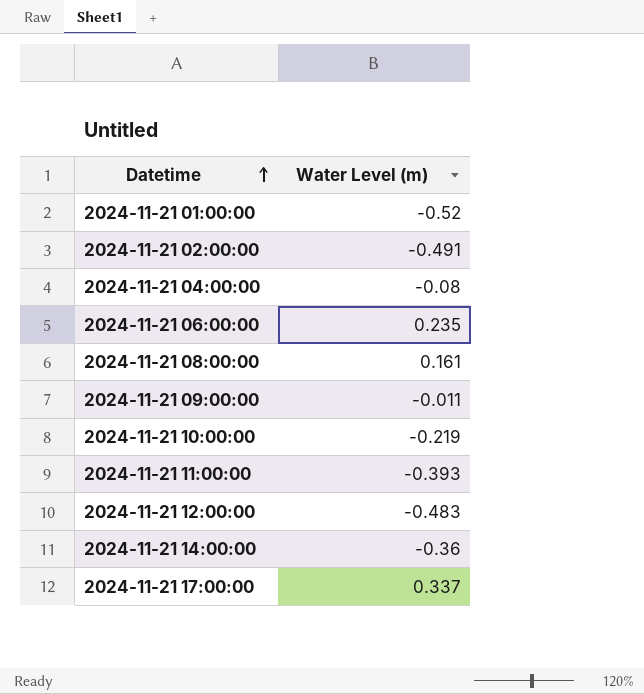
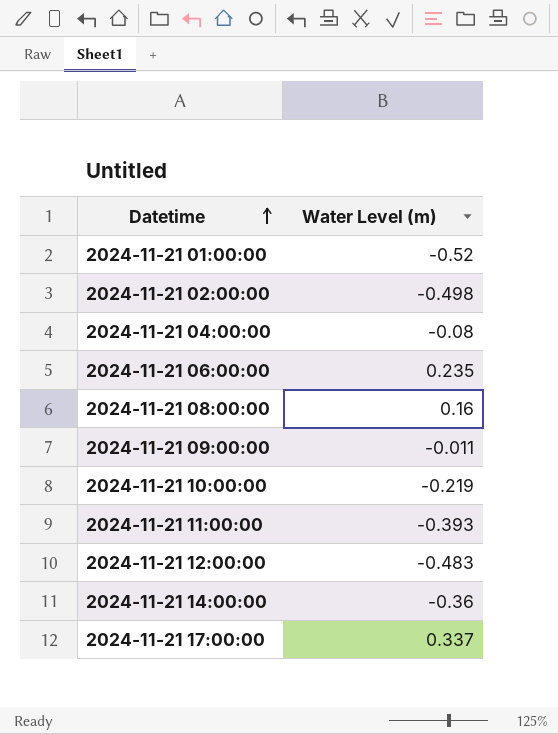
2024-11-21 02:00:00 | Water Level (m): -0.491 -> -0.498
2024-11-21 08:00:00 | Water Level (m): 0.161 -> 0.16

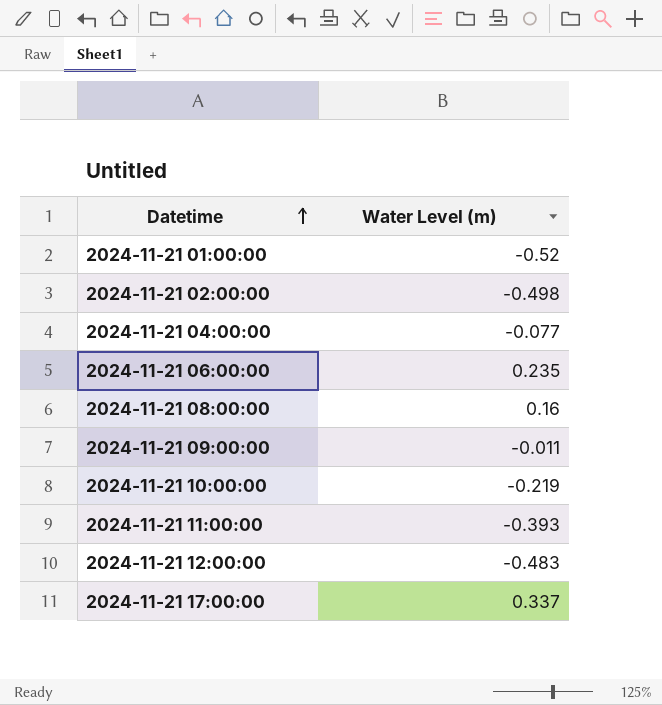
row 2024-11-21 14:00:00: -0.36 -> none
2024-11-21 04:00:00 | Water Level (m): -0.08 -> -0.077

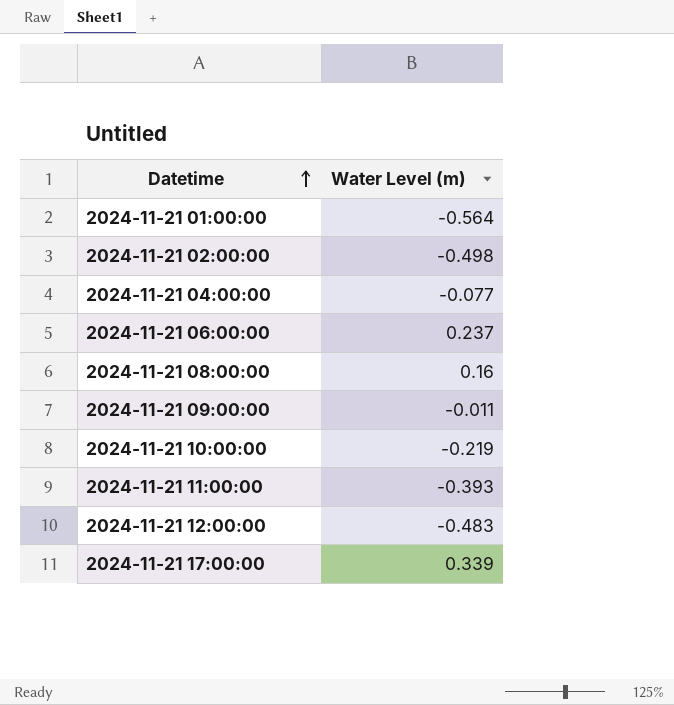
2024-11-21 01:00:00 | Water Level (m): -0.52 -> -0.564
2024-11-21 06:00:00 | Water Level (m): 0.235 -> 0.237
2024-11-21 17:00:00 | Water Level (m): 0.337 -> 0.339

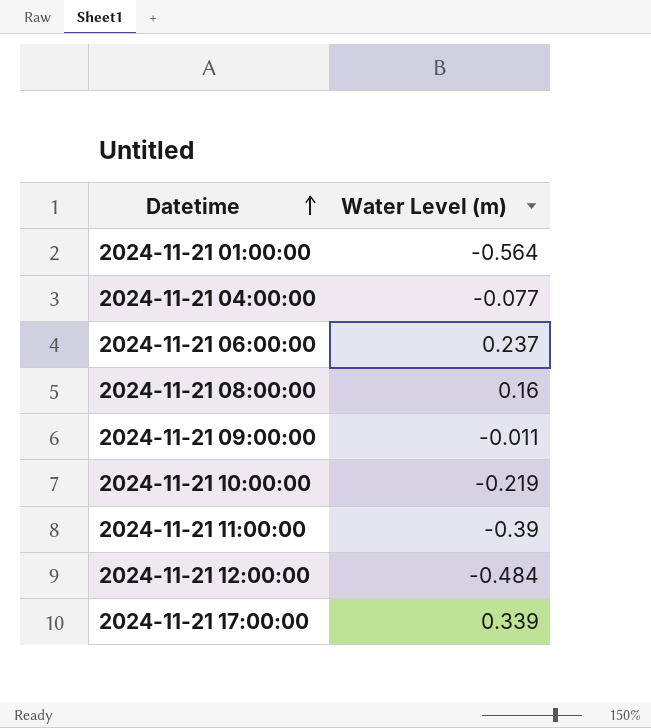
row 2024-11-21 02:00:00: -0.498 -> none
2024-11-21 11:00:00 | Water Level (m): -0.393 -> -0.39
2024-11-21 12:00:00 | Water Level (m): -0.483 -> -0.484

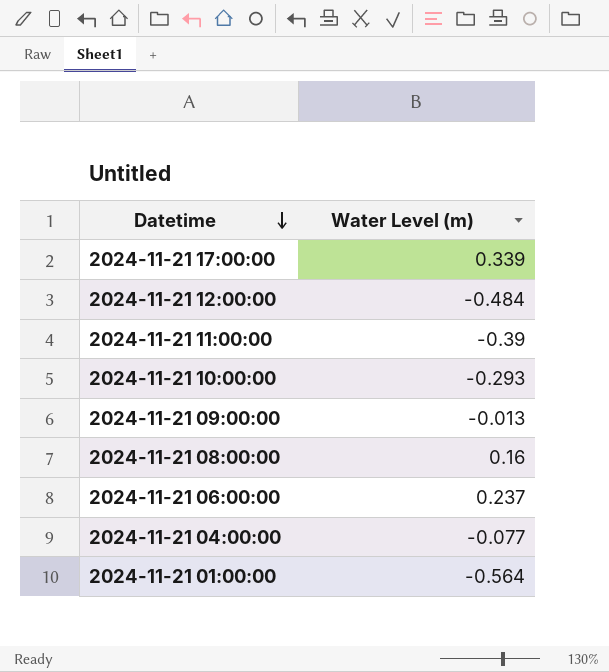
row order: Datetime ascending -> Datetime descending
2024-11-21 10:00:00 | Water Level (m): -0.219 -> -0.293
2024-11-21 09:00:00 | Water Level (m): -0.011 -> -0.013

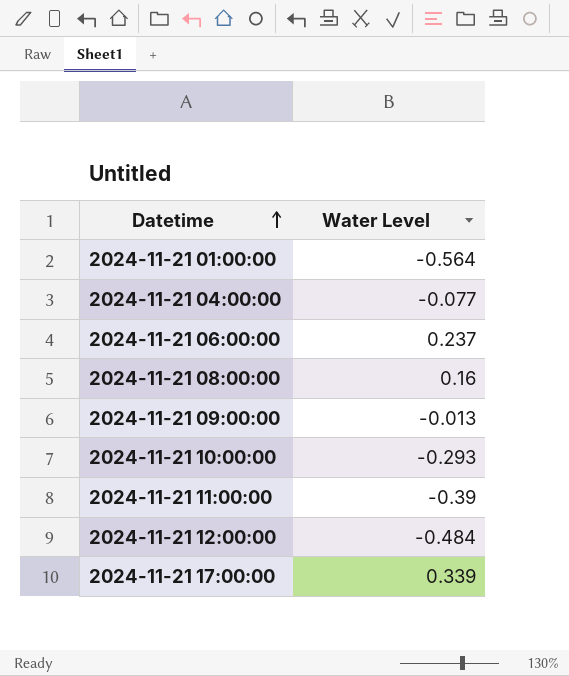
row order: Datetime descending -> Datetime ascending
column name: Water Level (m) -> Water Level

